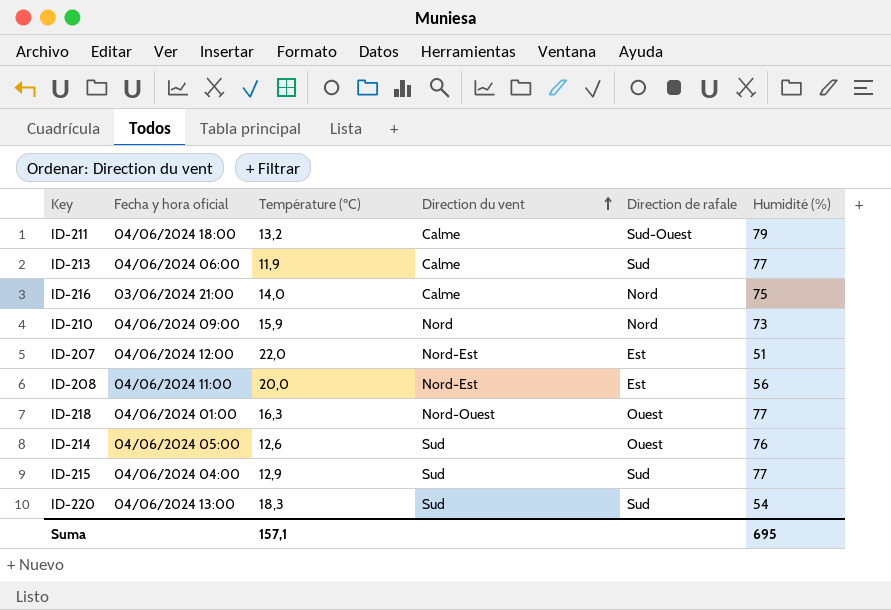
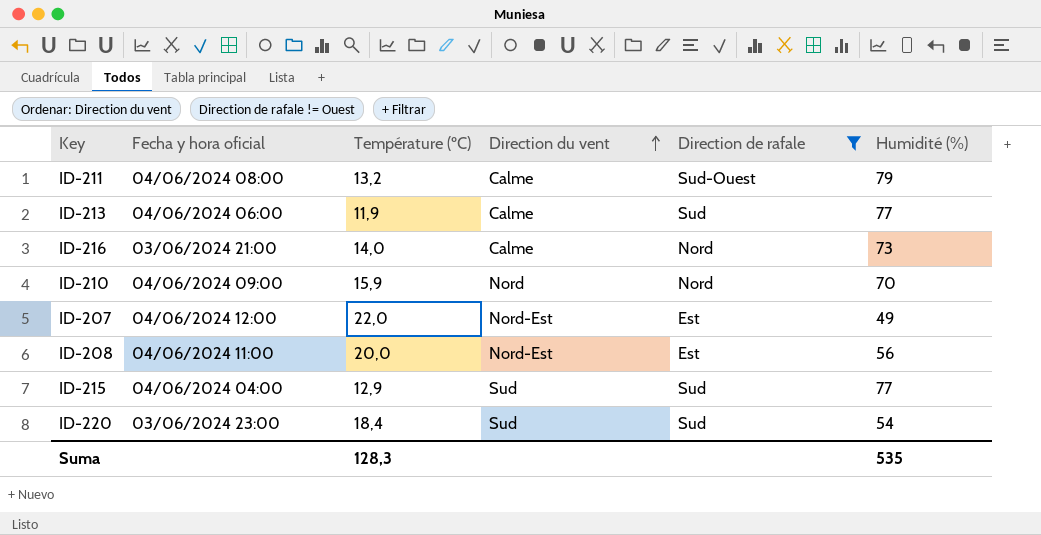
filter: none -> Direction de rafale != Ouest
ID-211 | Fecha y hora oficial: 04/06/2024 18:00 -> 04/06/2024 08:00
ID-216 | Humidité (%): 75 -> 73
ID-210 | Humidité (%): 73 -> 70
ID-207 | Humidité (%): 51 -> 49
ID-220 | Fecha y hora oficial: 04/06/2024 13:00 -> 03/06/2024 23:00
ID-220 | Température (ºC): 18,3 -> 18,4
Suma | Température (ºC): 157,1 -> 128,3
Suma | Humidité (%): 695 -> 535

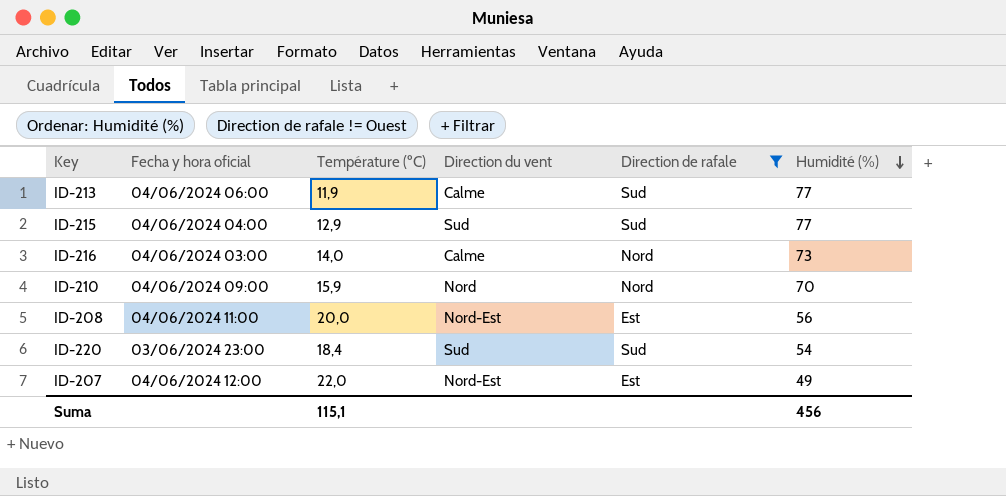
row order: Direction du vent ascending -> Humidité (%) descending
row ID-211: 04/06/2024 08:00 | 13,2 | Calme | Sud-Ouest | 79 -> none
ID-216 | Fecha y hora oficial: 03/06/2024 21:00 -> 04/06/2024 03:00
Suma | Température (ºC): 128,3 -> 115,1
Suma | Humidité (%): 535 -> 456

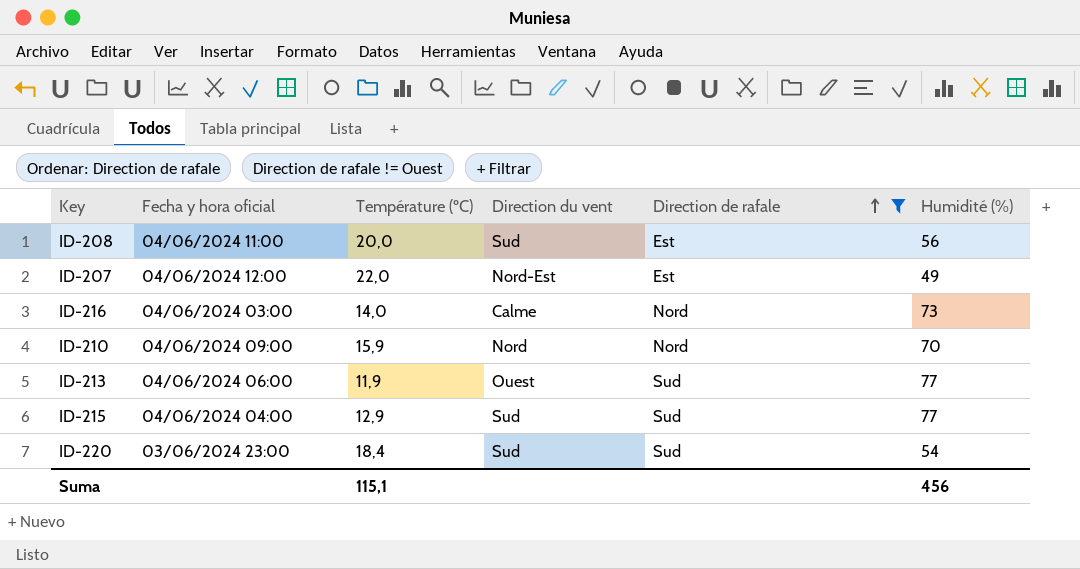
row order: Humidité (%) descending -> Direction de rafale ascending
ID-208 | Direction du vent: Nord-Est -> Sud
ID-213 | Direction du vent: Calme -> Ouest

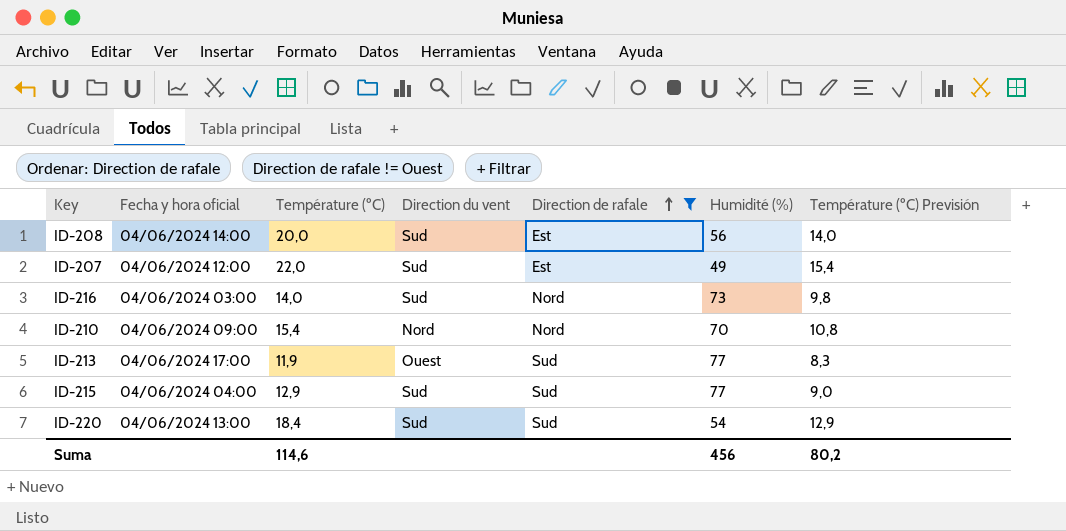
column Température (ºC) Previsión | formula: none -> [Température (ºC)] * 0,7
ID-208 | Fecha y hora oficial: 04/06/2024 11:00 -> 04/06/2024 14:00
ID-207 | Direction du vent: Nord-Est -> Sud
ID-216 | Direction du vent: Calme -> Sud
ID-210 | Température (ºC): 15,9 -> 15,4
ID-213 | Fecha y hora oficial: 04/06/2024 06:00 -> 04/06/2024 17:00
ID-220 | Fecha y hora oficial: 03/06/2024 23:00 -> 04/06/2024 13:00
Suma | Température (ºC): 115,1 -> 114,6

